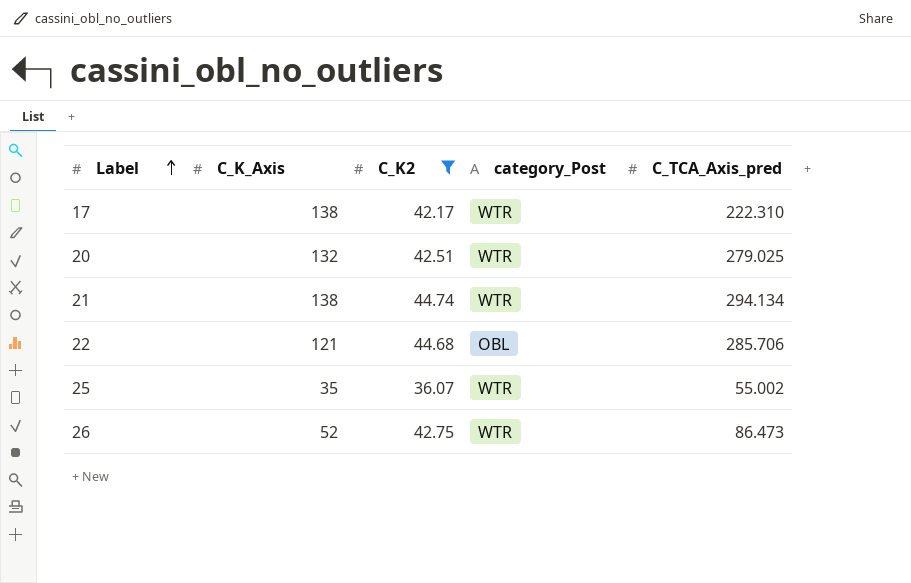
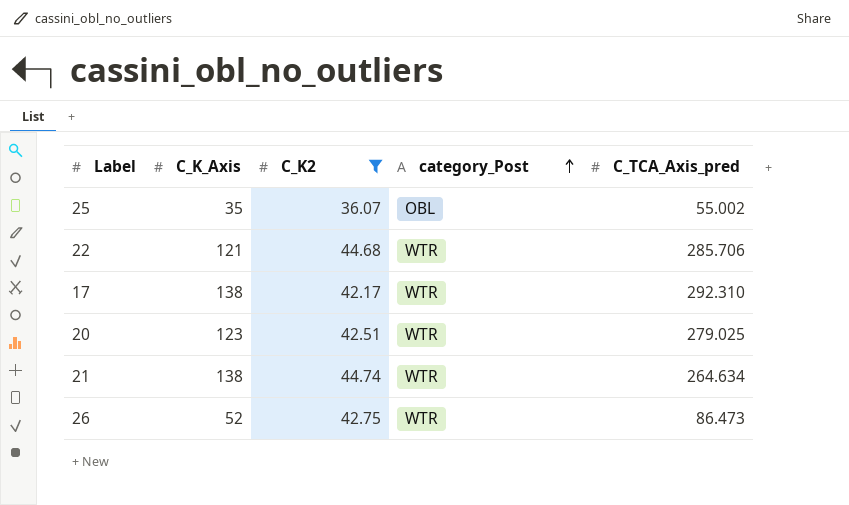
row order: Label ascending -> category_Post ascending
25 | category_Post: WTR -> OBL
22 | category_Post: OBL -> WTR
17 | C_TCA_Axis_pred: 222.310 -> 292.310
20 | C_K_Axis: 132 -> 123
21 | C_TCA_Axis_pred: 294.134 -> 264.634

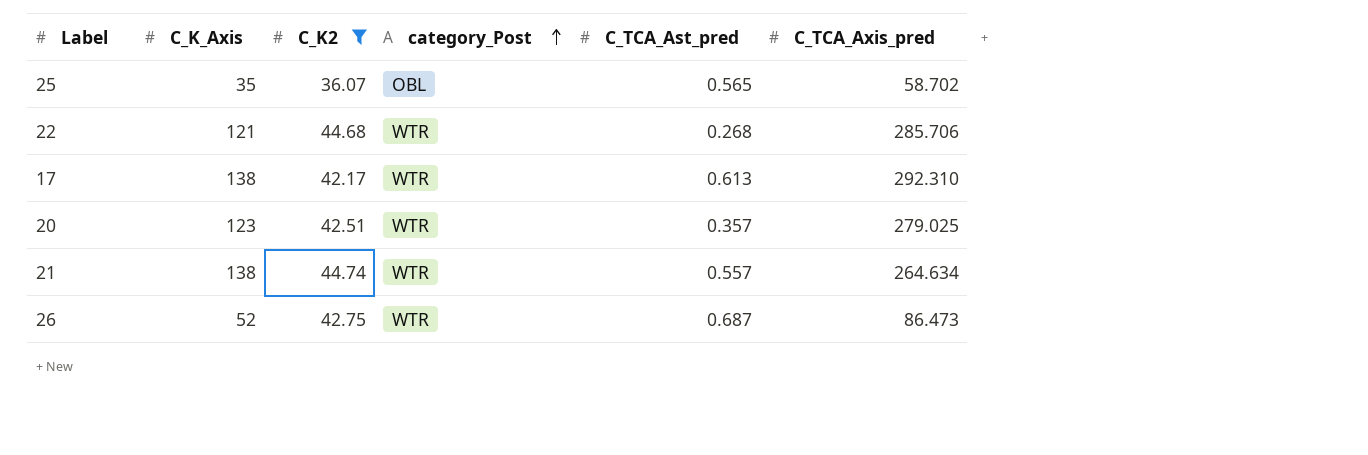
column C_TCA_Ast_pred | position: none -> 5
25 | C_TCA_Axis_pred: 55.002 -> 58.702

